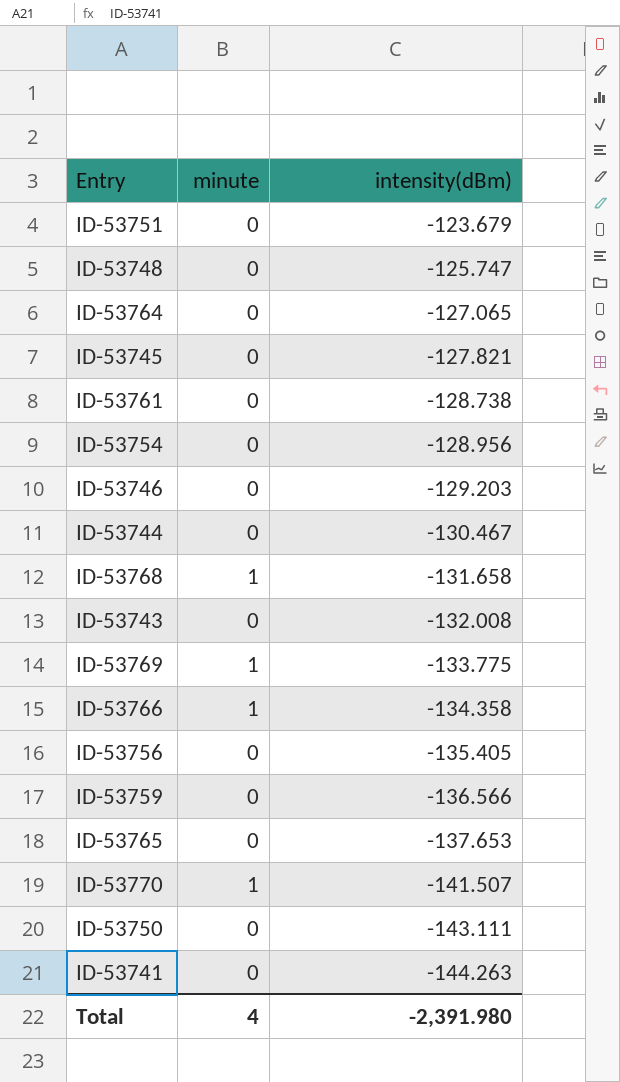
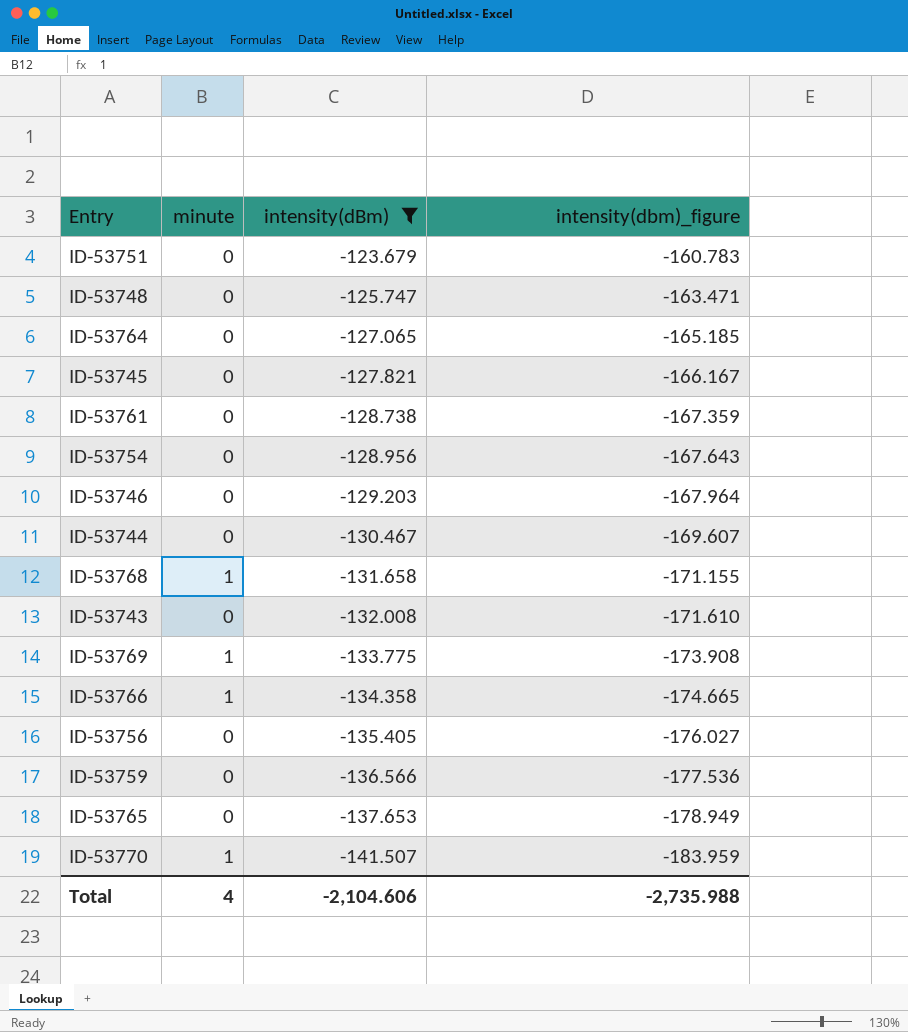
filter: none -> intensity(dBm) >= -141.507
column intensity(dbm)_figure | formula: none -> [intensity(dBm)] * 1.3
Total | intensity(dBm): -2,391.980 -> -2,104.606

